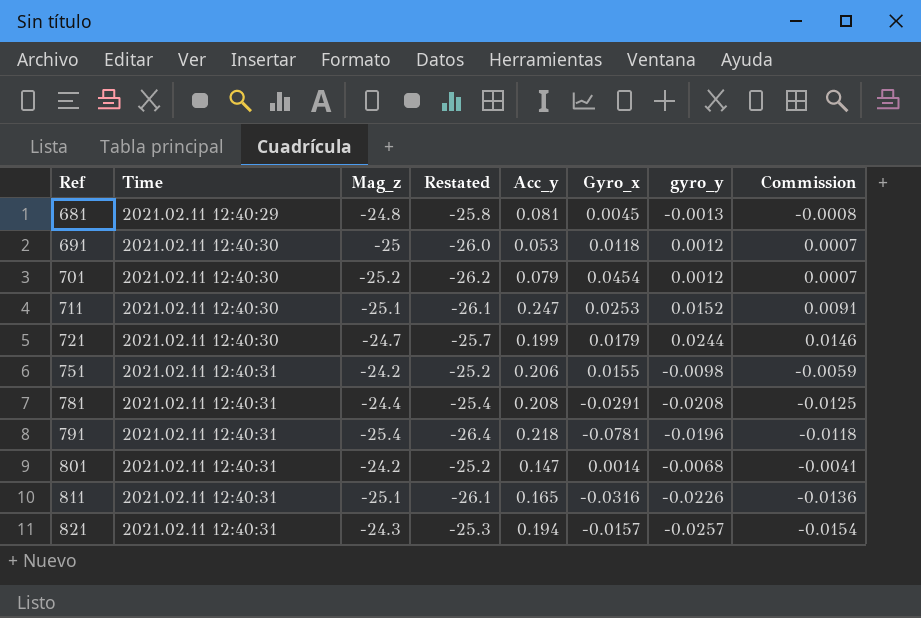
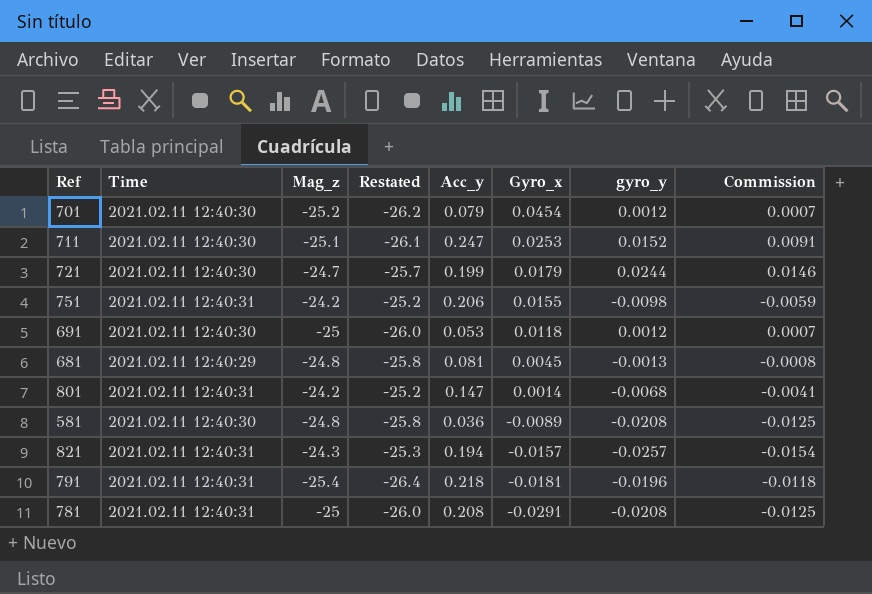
row order: Ref ascending -> Gyro_x descending
row 811: 2021.02.11 12:40:31 | -25.1 | -26.1 | 0.165 | -0.0316 | -0.0226 | -0.0136 -> none
row 581: none -> 2021.02.11 12:40:30 | -24.8 | -25.8 | 0.036 | -0.0089 | -0.0208 | -0.0125
791 | Gyro_x: -0.0781 -> -0.0181
781 | Mag_z: -24.4 -> -25
781 | Restated: -25.4 -> -26.0

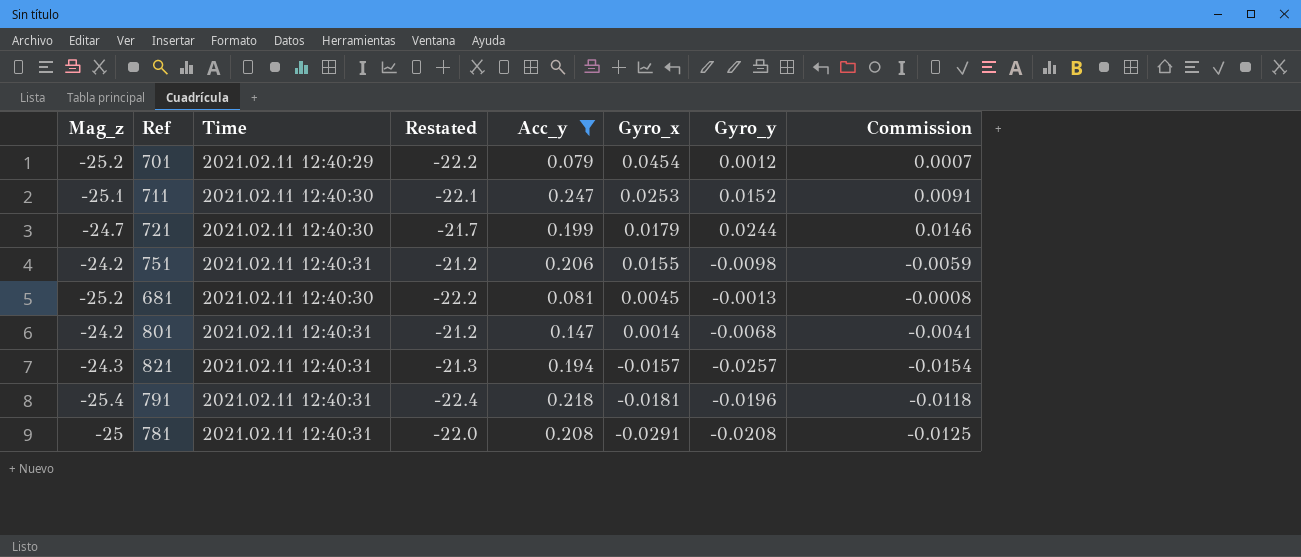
filter: none -> Acc_y >= 0.079
column Mag_z | position: 3 -> 1
column Restated | formula: [Mag_z] - 1 -> [Mag_z] + 3
column name: gyro_y -> Gyro_y
701 | Time: 2021.02.11 12:40:30 -> 2021.02.11 12:40:29
681 | Mag_z: -24.8 -> -25.2
681 | Time: 2021.02.11 12:40:29 -> 2021.02.11 12:40:30

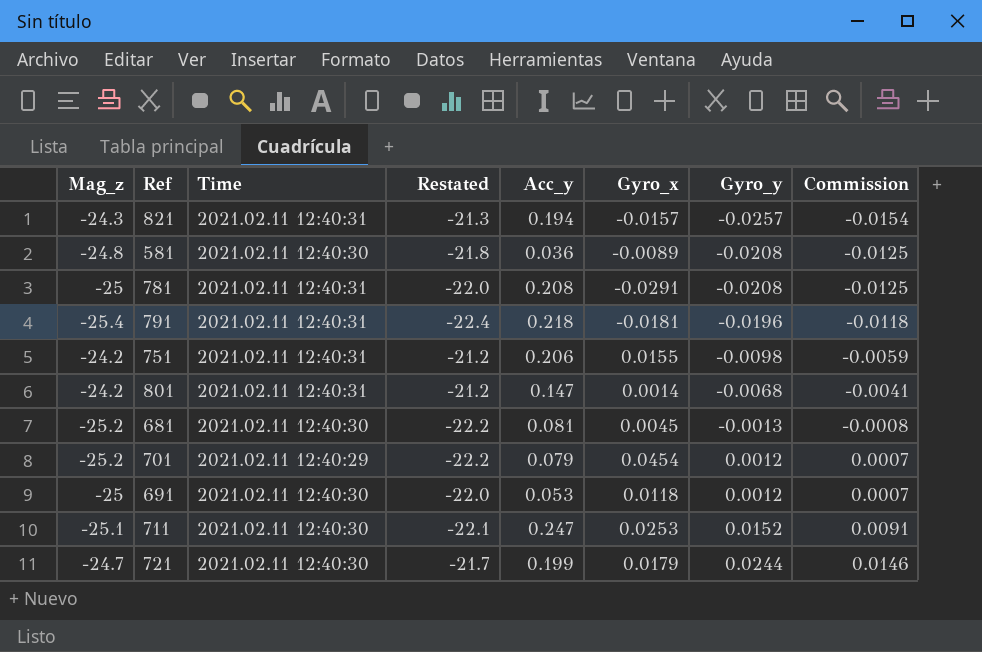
filter: Acc_y >= 0.079 -> none
row order: Gyro_x descending -> Gyro_y ascending

